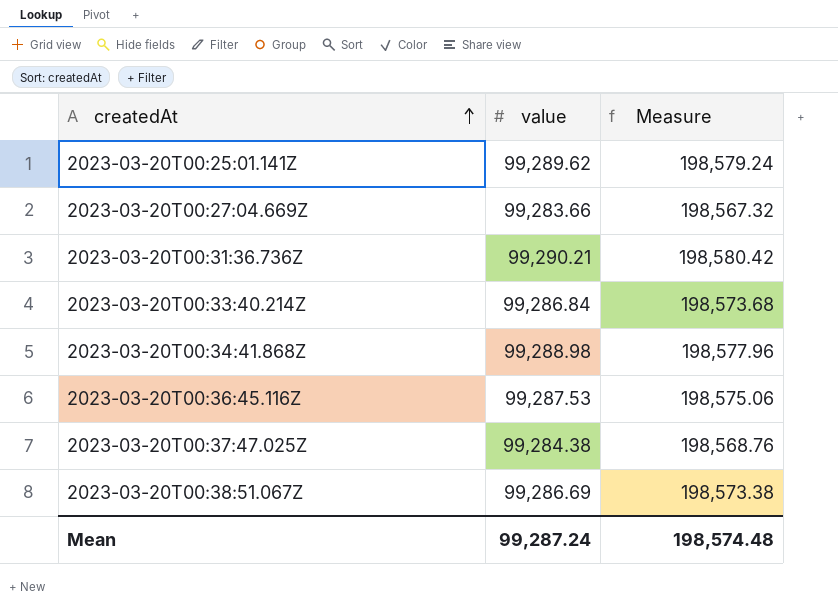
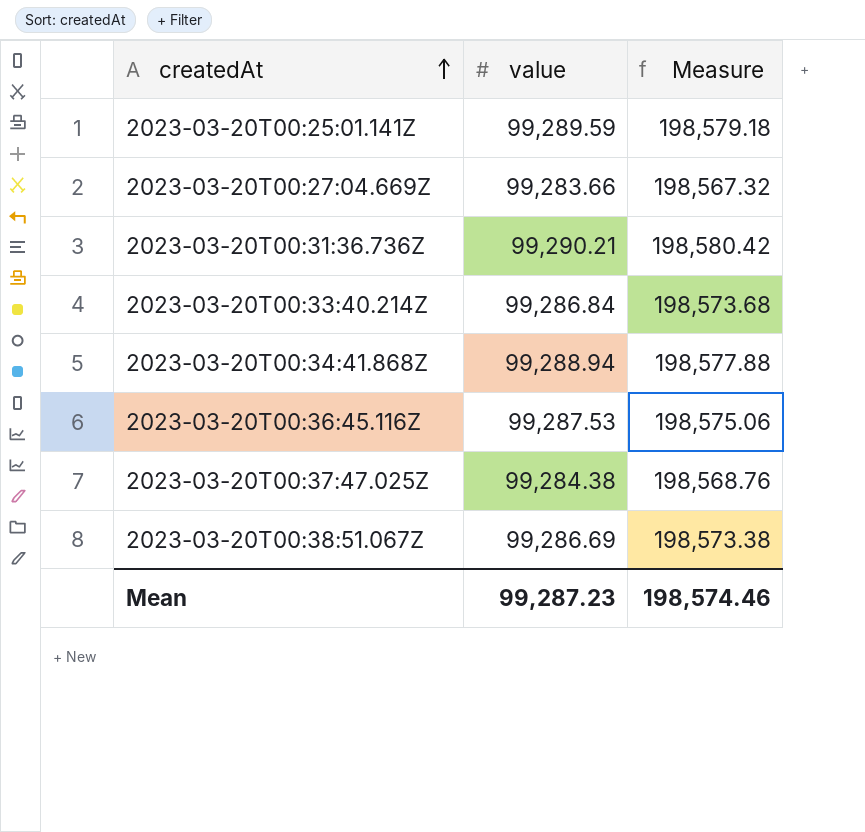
2023-03-20T00:25:01.141Z | value: 99,289.62 -> 99,289.59
2023-03-20T00:25:01.141Z | Measure: 198,579.24 -> 198,579.18
2023-03-20T00:34:41.868Z | value: 99,288.98 -> 99,288.94
2023-03-20T00:34:41.868Z | Measure: 198,577.96 -> 198,577.88
Mean | value: 99,287.24 -> 99,287.23
Mean | Measure: 198,574.48 -> 198,574.46

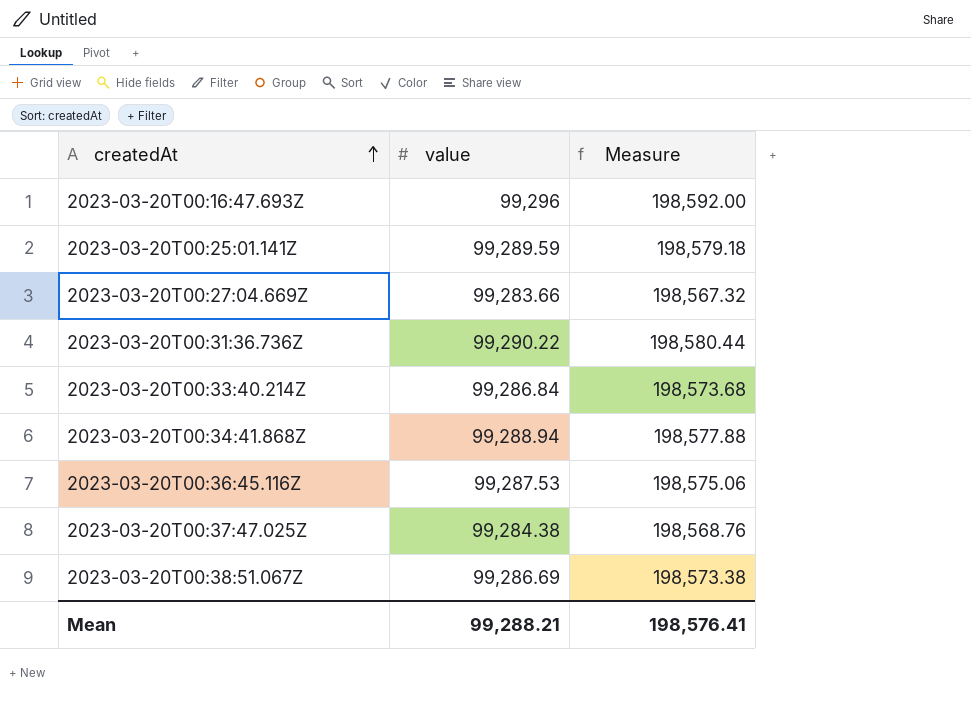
row 2023-03-20T00:16:47.693Z: none -> 99,296 | 198,592.00
2023-03-20T00:31:36.736Z | value: 99,290.21 -> 99,290.22
2023-03-20T00:31:36.736Z | Measure: 198,580.42 -> 198,580.44
Mean | value: 99,287.23 -> 99,288.21
Mean | Measure: 198,574.46 -> 198,576.41

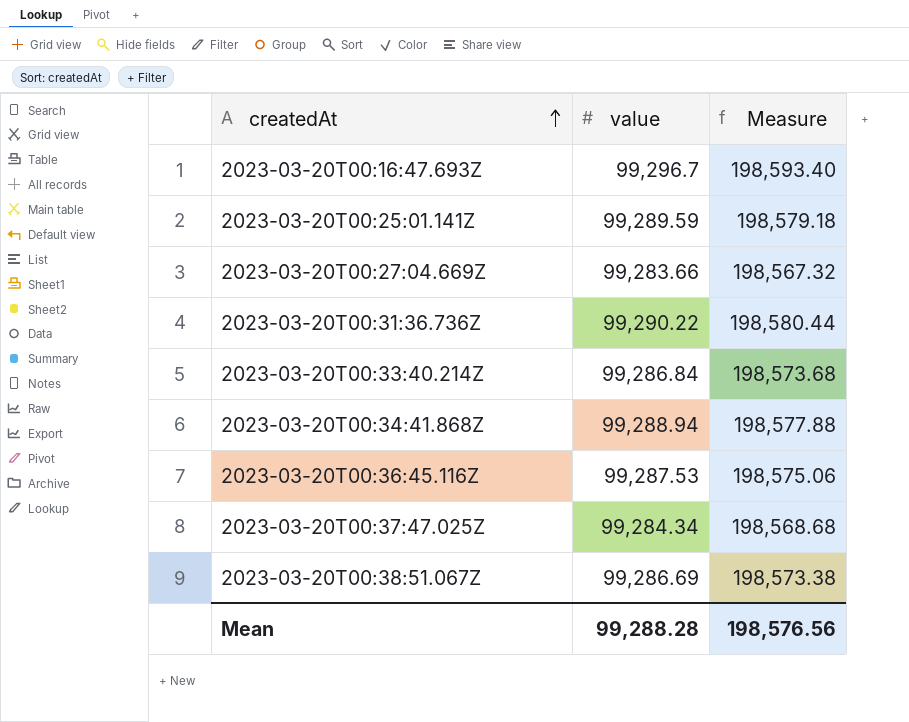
2023-03-20T00:16:47.693Z | value: 99,296 -> 99,296.7
2023-03-20T00:16:47.693Z | Measure: 198,592.00 -> 198,593.40
2023-03-20T00:37:47.025Z | value: 99,284.38 -> 99,284.34
2023-03-20T00:37:47.025Z | Measure: 198,568.76 -> 198,568.68
Mean | value: 99,288.21 -> 99,288.28
Mean | Measure: 198,576.41 -> 198,576.56

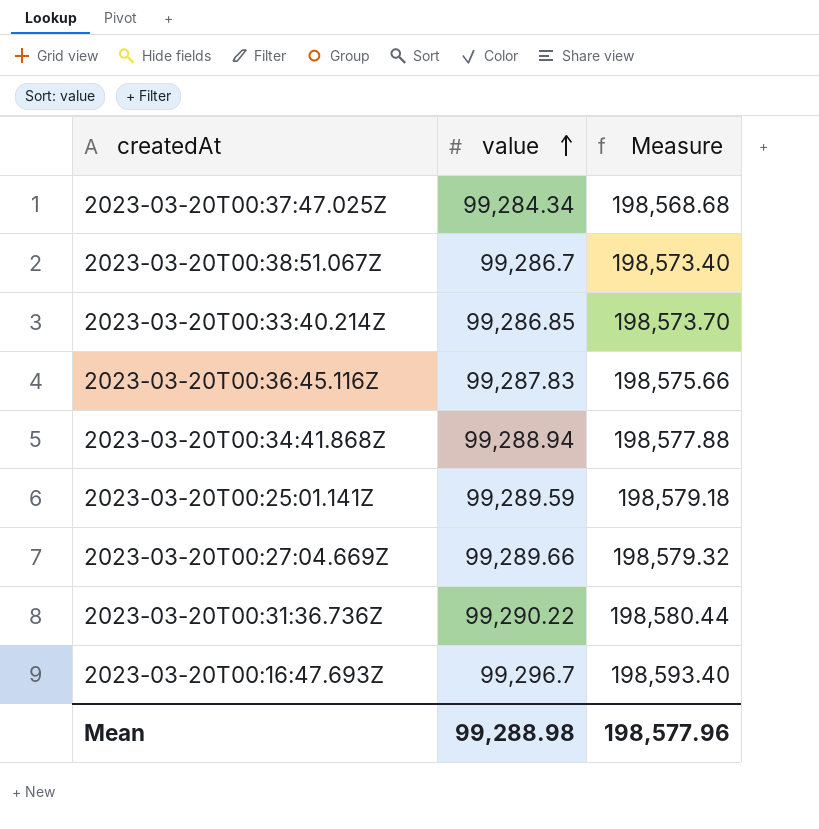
row order: createdAt ascending -> value ascending
2023-03-20T00:38:51.067Z | value: 99,286.69 -> 99,286.7
2023-03-20T00:38:51.067Z | Measure: 198,573.38 -> 198,573.40
2023-03-20T00:33:40.214Z | value: 99,286.84 -> 99,286.85
2023-03-20T00:33:40.214Z | Measure: 198,573.68 -> 198,573.70
2023-03-20T00:36:45.116Z | value: 99,287.53 -> 99,287.83
2023-03-20T00:36:45.116Z | Measure: 198,575.06 -> 198,575.66
2023-03-20T00:27:04.669Z | value: 99,283.66 -> 99,289.66
2023-03-20T00:27:04.669Z | Measure: 198,567.32 -> 198,579.32
Mean | value: 99,288.28 -> 99,288.98
Mean | Measure: 198,576.56 -> 198,577.96

